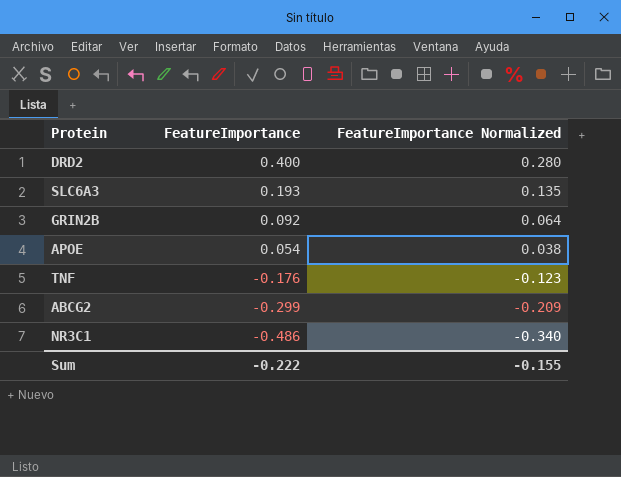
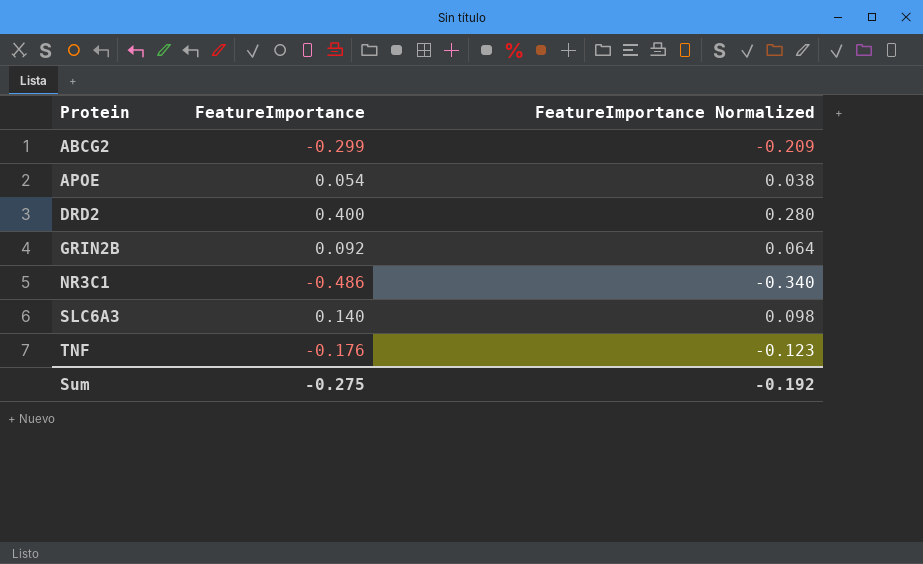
row order: FeatureImportance descending -> Protein ascending
SLC6A3 | FeatureImportance: 0.193 -> 0.140
SLC6A3 | FeatureImportance Normalized: 0.135 -> 0.098
Sum | FeatureImportance: -0.222 -> -0.275
Sum | FeatureImportance Normalized: -0.155 -> -0.192

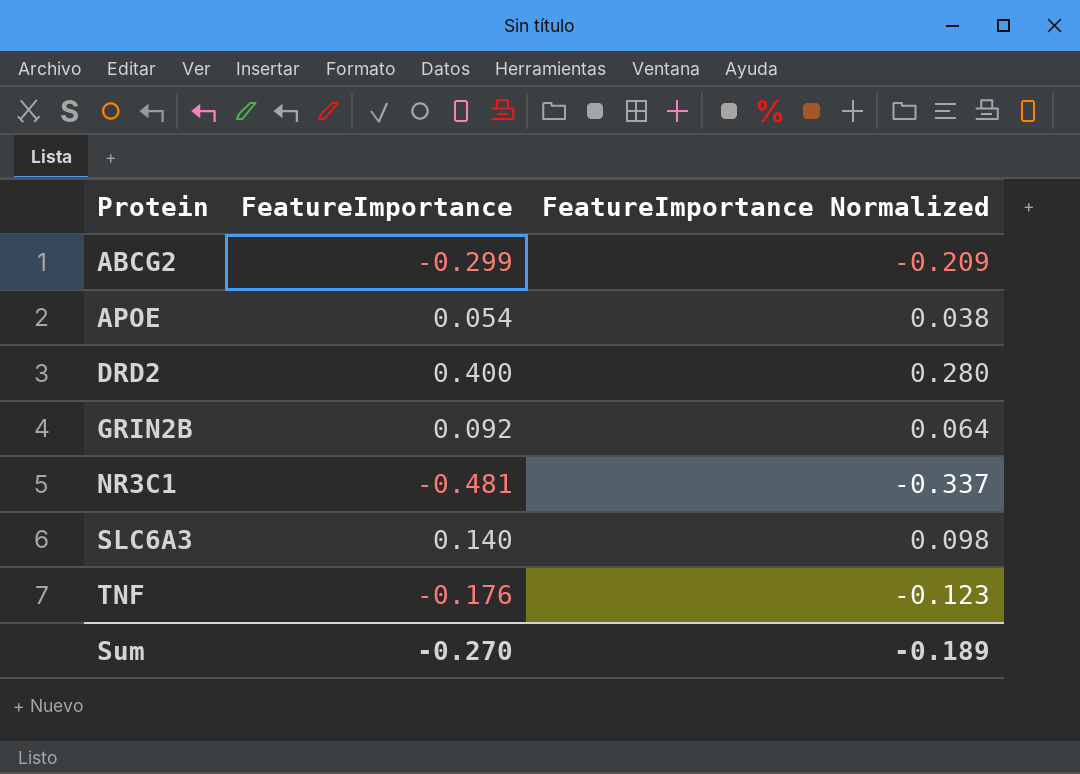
NR3C1 | FeatureImportance: -0.486 -> -0.481
NR3C1 | FeatureImportance Normalized: -0.340 -> -0.337
Sum | FeatureImportance: -0.275 -> -0.270
Sum | FeatureImportance Normalized: -0.192 -> -0.189

